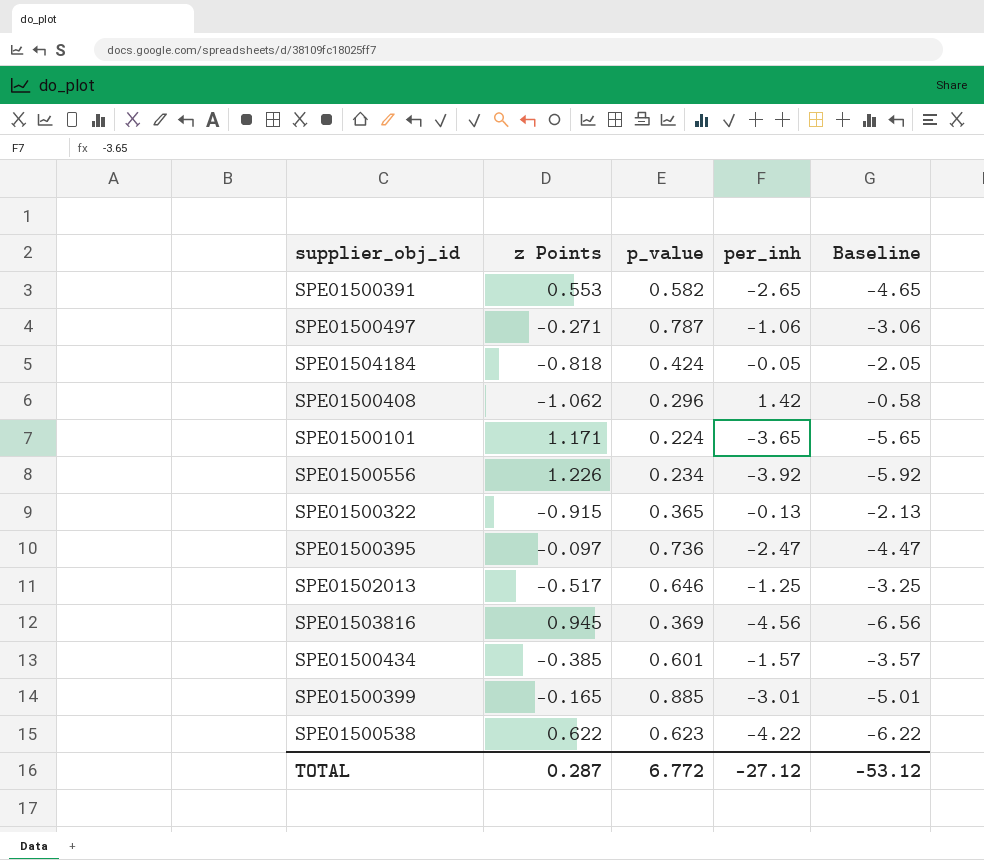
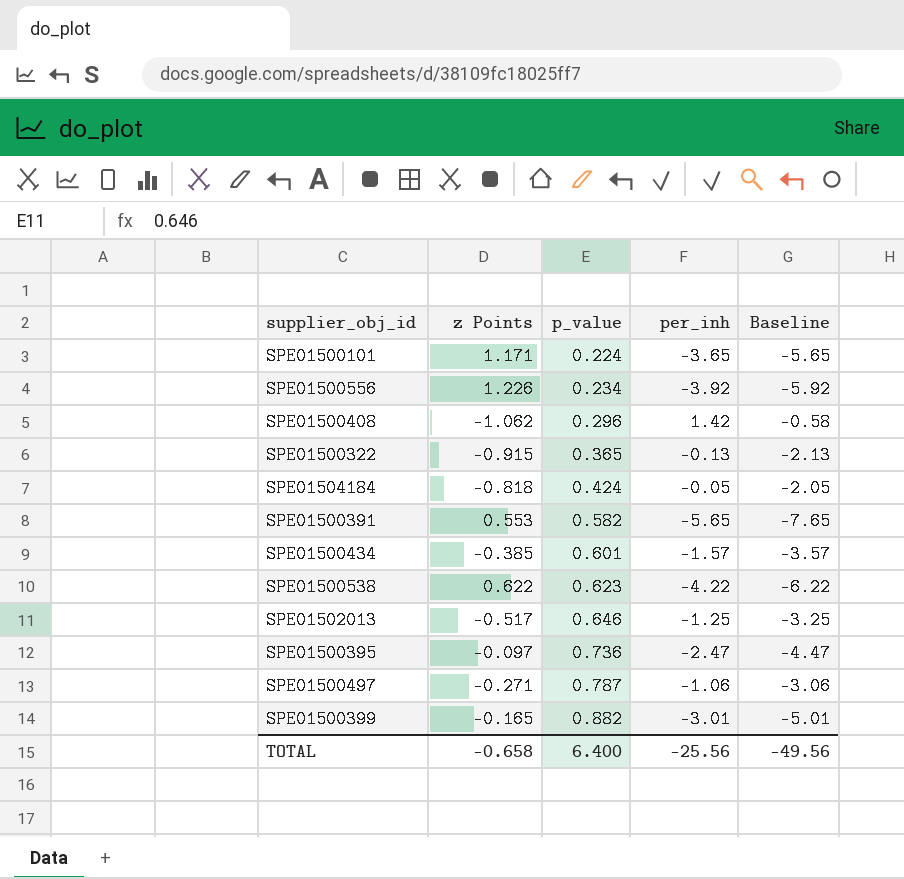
row order: none -> p_value ascending
row SPE01503816: 0.945 | 0.369 | -4.56 | -6.56 -> none
SPE01500391 | per_inh: -2.65 -> -5.65
SPE01500391 | Baseline: -4.65 -> -7.65
SPE01500399 | p_value: 0.885 -> 0.882
TOTAL | z Points: 0.287 -> -0.658
TOTAL | p_value: 6.772 -> 6.400
TOTAL | per_inh: -27.12 -> -25.56
TOTAL | Baseline: -53.12 -> -49.56

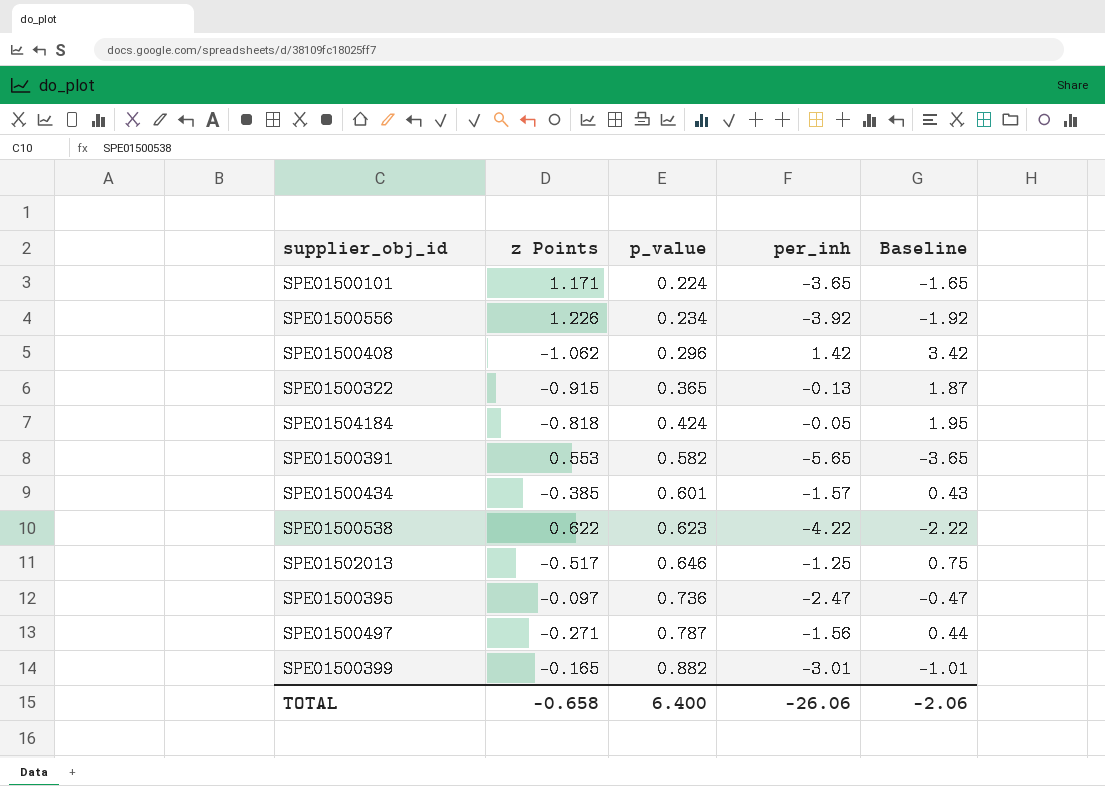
column Baseline | formula: [per_inh] - 2 -> [per_inh] + 2
SPE01500497 | per_inh: -1.06 -> -1.56
TOTAL | per_inh: -25.56 -> -26.06
TOTAL | Baseline: -49.56 -> -2.06

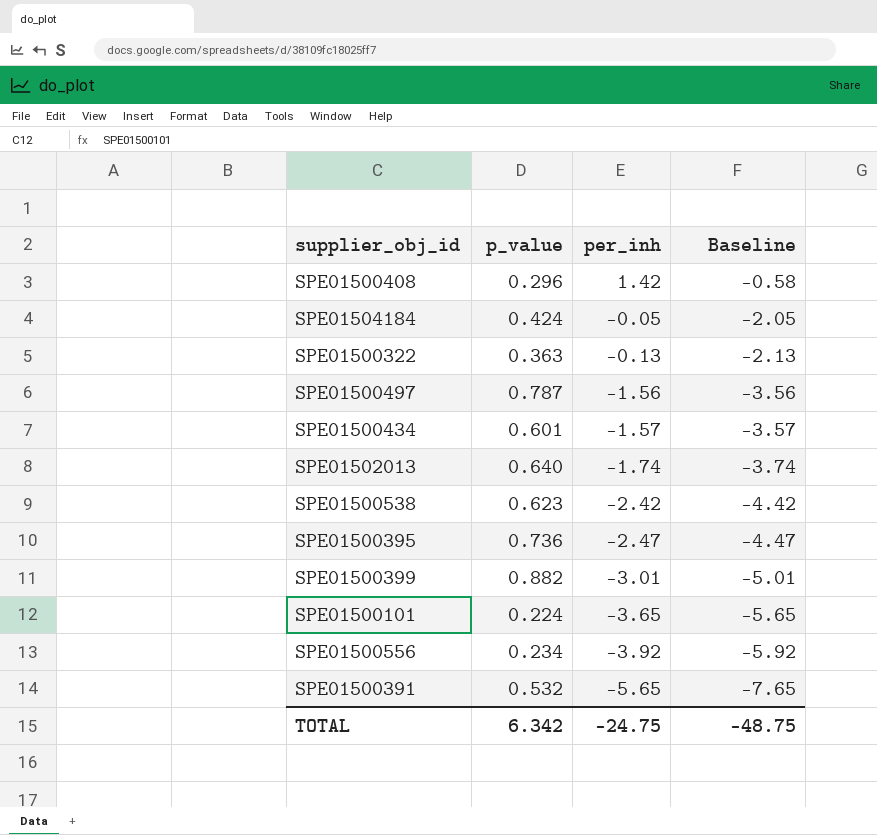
row order: p_value ascending -> per_inh descending
column z Points | position: 2 -> none
column Baseline | formula: [per_inh] + 2 -> [per_inh] - 2
SPE01500322 | p_value: 0.365 -> 0.363
SPE01502013 | p_value: 0.646 -> 0.640
SPE01502013 | per_inh: -1.25 -> -1.74
SPE01500538 | per_inh: -4.22 -> -2.42
SPE01500391 | p_value: 0.582 -> 0.532
TOTAL | p_value: 6.400 -> 6.342
TOTAL | per_inh: -26.06 -> -24.75
TOTAL | Baseline: -2.06 -> -48.75

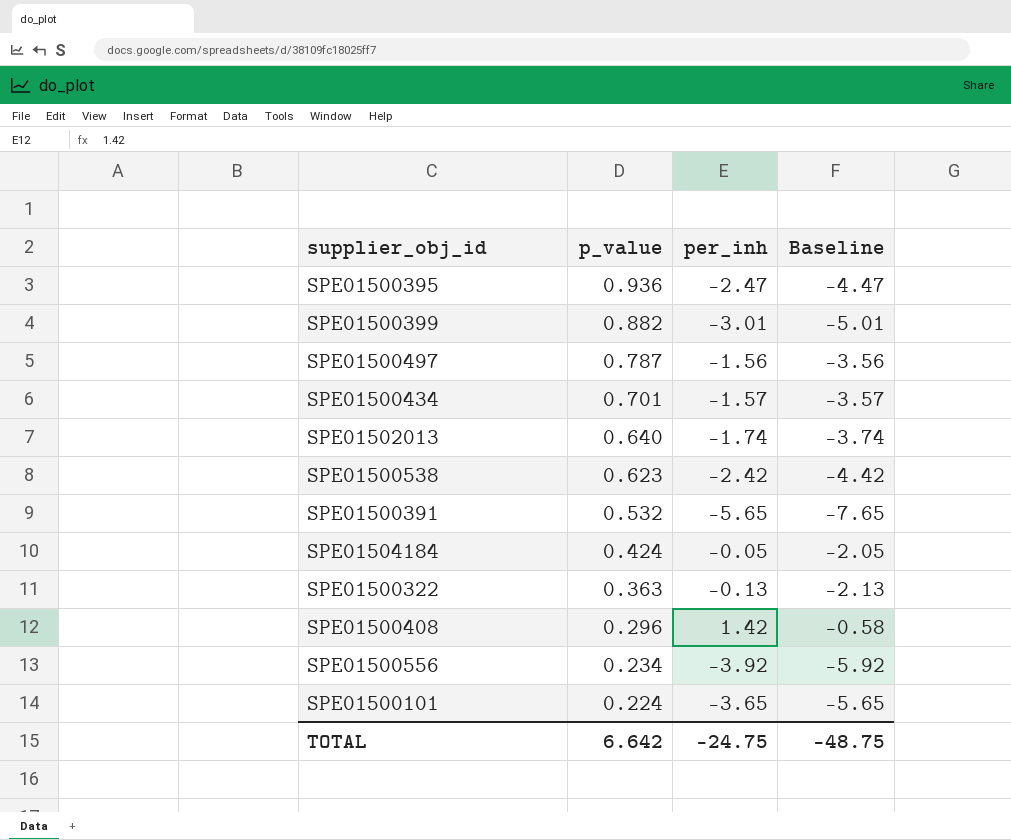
row order: per_inh descending -> p_value descending
SPE01500395 | p_value: 0.736 -> 0.936
SPE01500434 | p_value: 0.601 -> 0.701
TOTAL | p_value: 6.342 -> 6.642

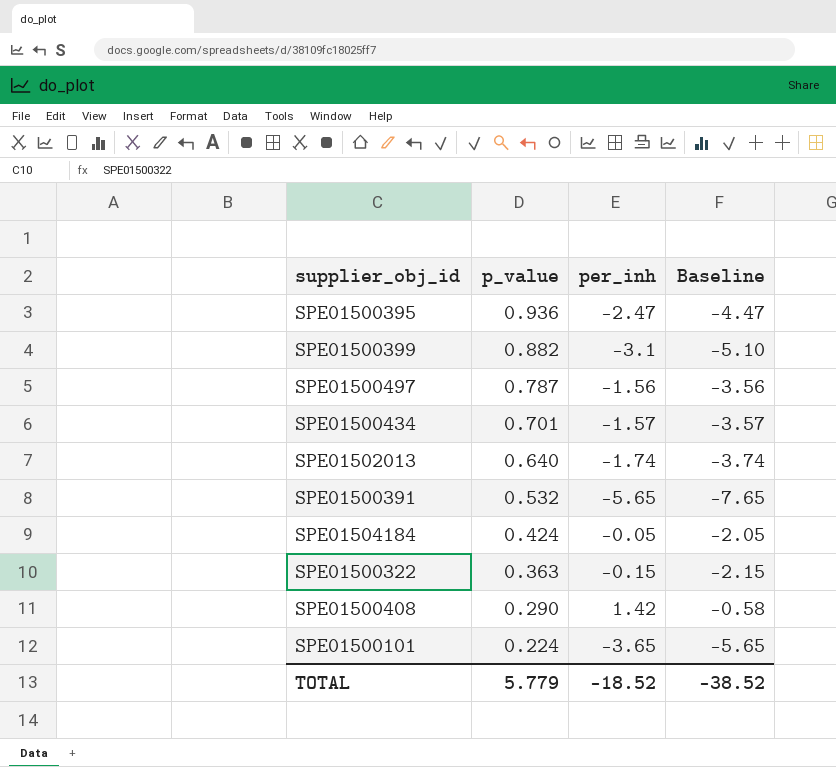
row SPE01500538: 0.623 | -2.42 | -4.42 -> none
row SPE01500556: 0.234 | -3.92 | -5.92 -> none
SPE01500399 | per_inh: -3.01 -> -3.1
SPE01500399 | Baseline: -5.01 -> -5.10
SPE01500322 | per_inh: -0.13 -> -0.15
SPE01500322 | Baseline: -2.13 -> -2.15
SPE01500408 | p_value: 0.296 -> 0.290
TOTAL | p_value: 6.642 -> 5.779
TOTAL | per_inh: -24.75 -> -18.52
TOTAL | Baseline: -48.75 -> -38.52

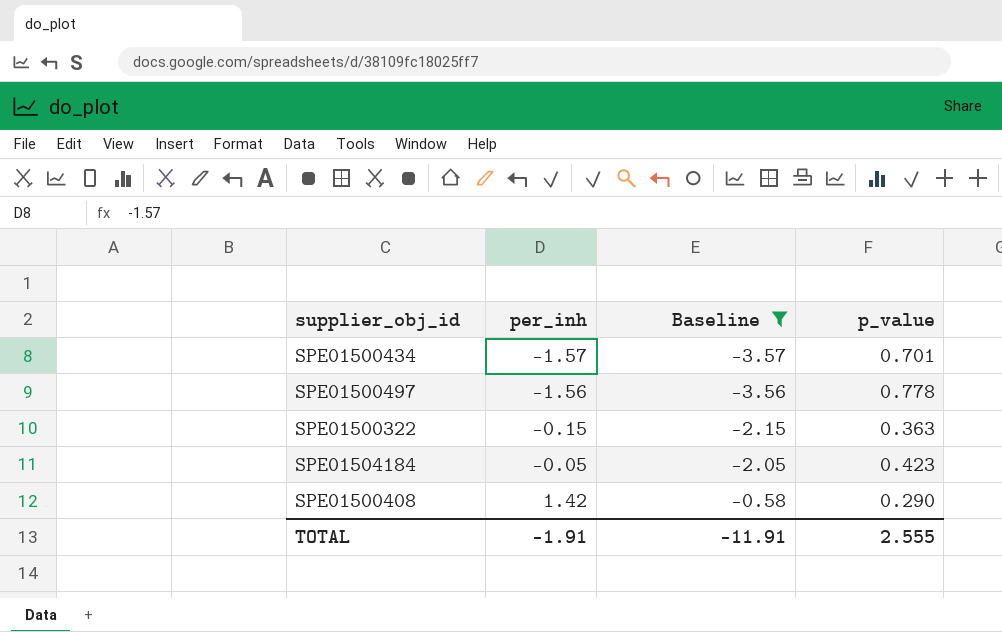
filter: none -> Baseline >= -3.57
row order: p_value descending -> per_inh ascending
column p_value | position: 2 -> 4
SPE01500497 | p_value: 0.787 -> 0.778
SPE01504184 | p_value: 0.424 -> 0.423
TOTAL | per_inh: -18.52 -> -1.91
TOTAL | Baseline: -38.52 -> -11.91
TOTAL | p_value: 5.779 -> 2.555

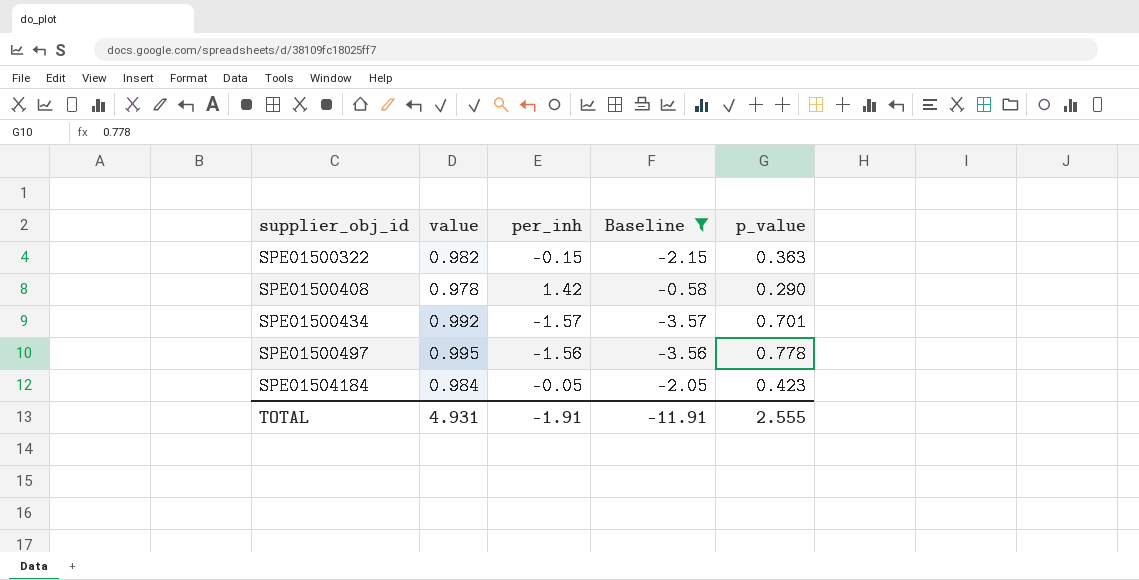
row order: per_inh ascending -> supplier_obj_id ascending
column value | position: none -> 2

